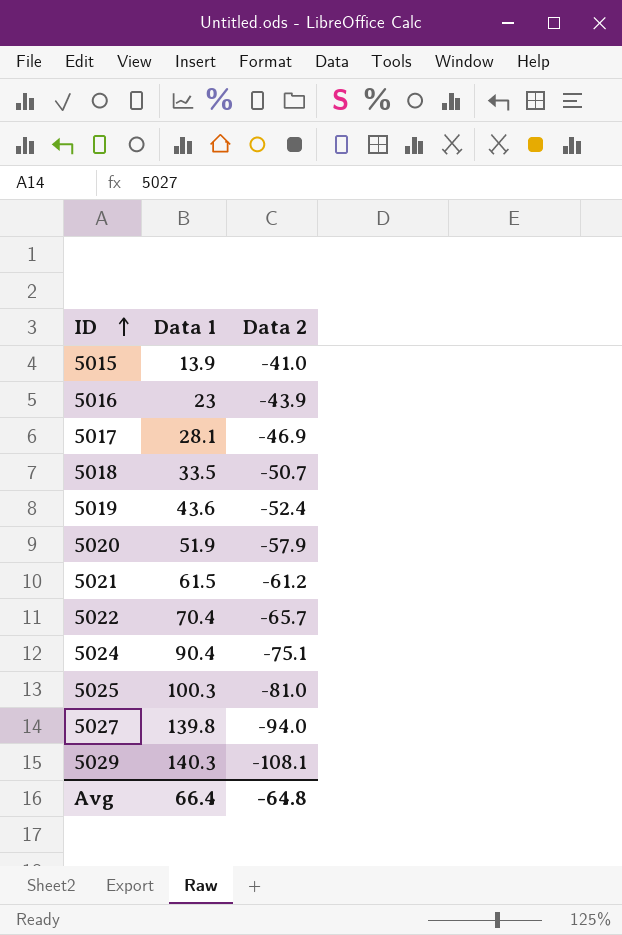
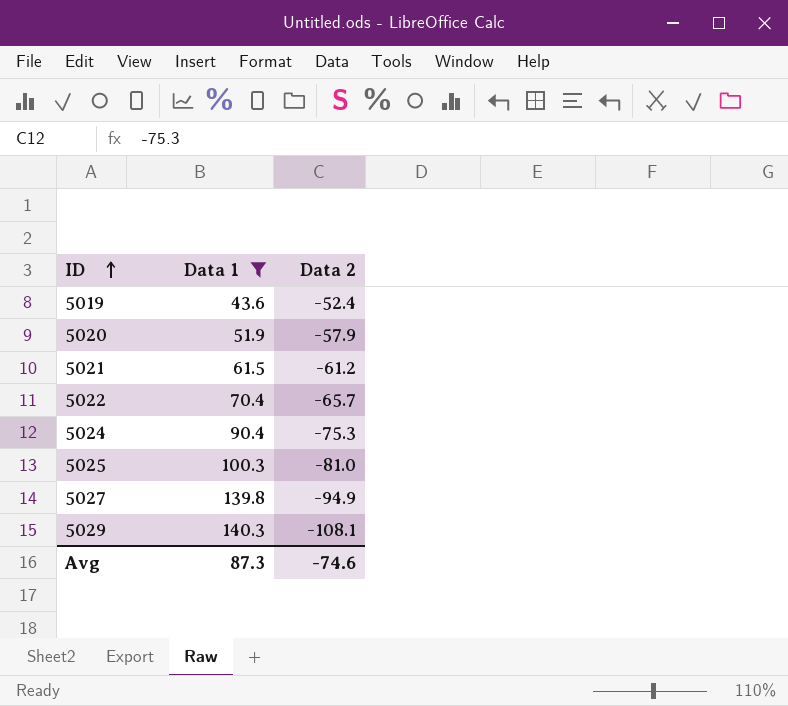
filter: none -> Data 1 >= 43.6
5024 | Data 2: -75.1 -> -75.3
5027 | Data 2: -94.0 -> -94.9
Avg | Data 1: 66.4 -> 87.3
Avg | Data 2: -64.8 -> -74.6

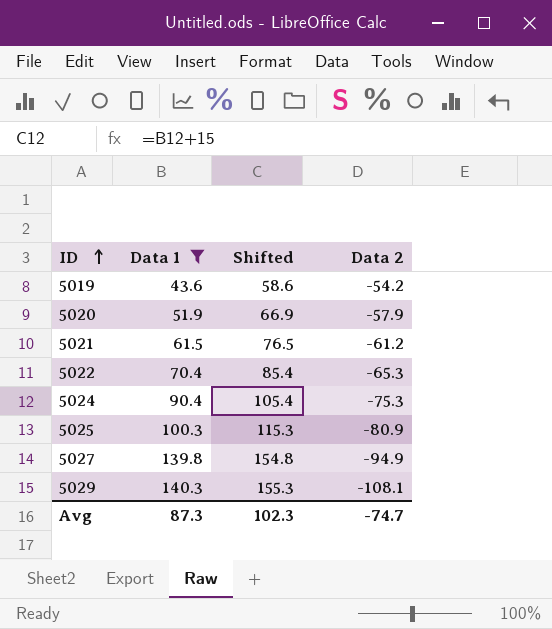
column Shifted | formula: none -> [Data 1] + 15
5019 | Data 2: -52.4 -> -54.2
5022 | Data 2: -65.7 -> -65.3
5025 | Data 2: -81.0 -> -80.9
Avg | Data 2: -74.6 -> -74.7

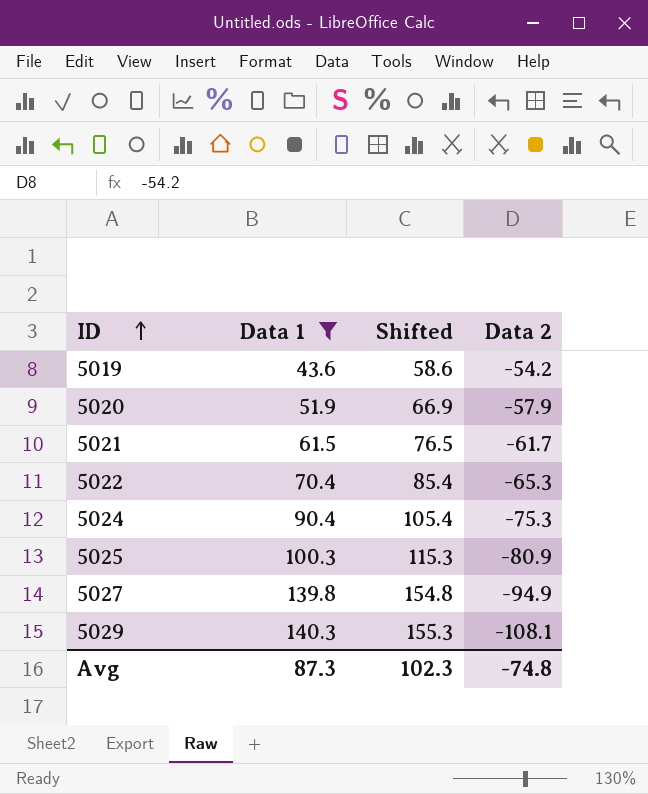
5021 | Data 2: -61.2 -> -61.7
Avg | Data 2: -74.7 -> -74.8

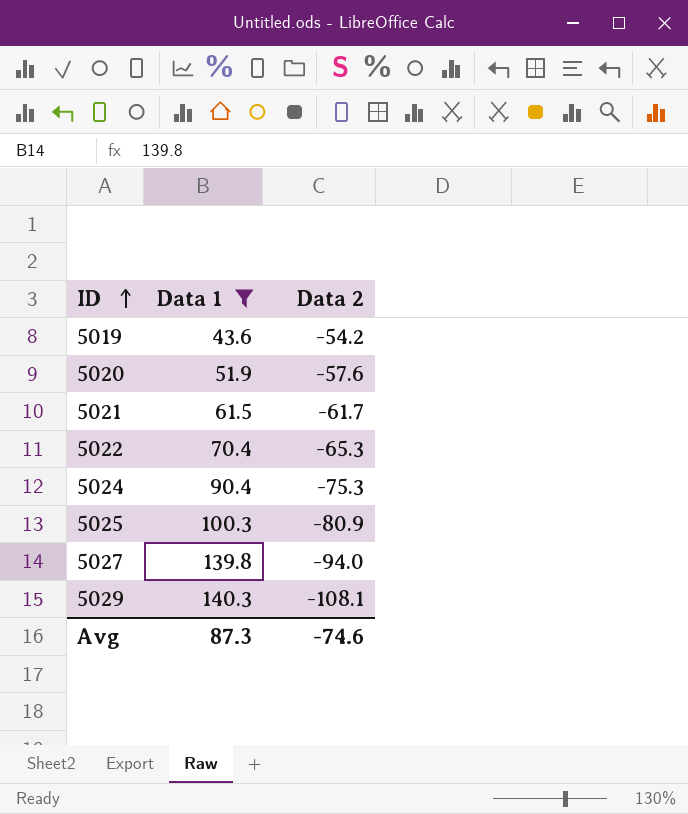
column Shifted | formula: [Data 1] + 15 -> none
5020 | Data 2: -57.9 -> -57.6
5027 | Data 2: -94.9 -> -94.0
Avg | Data 2: -74.8 -> -74.6

